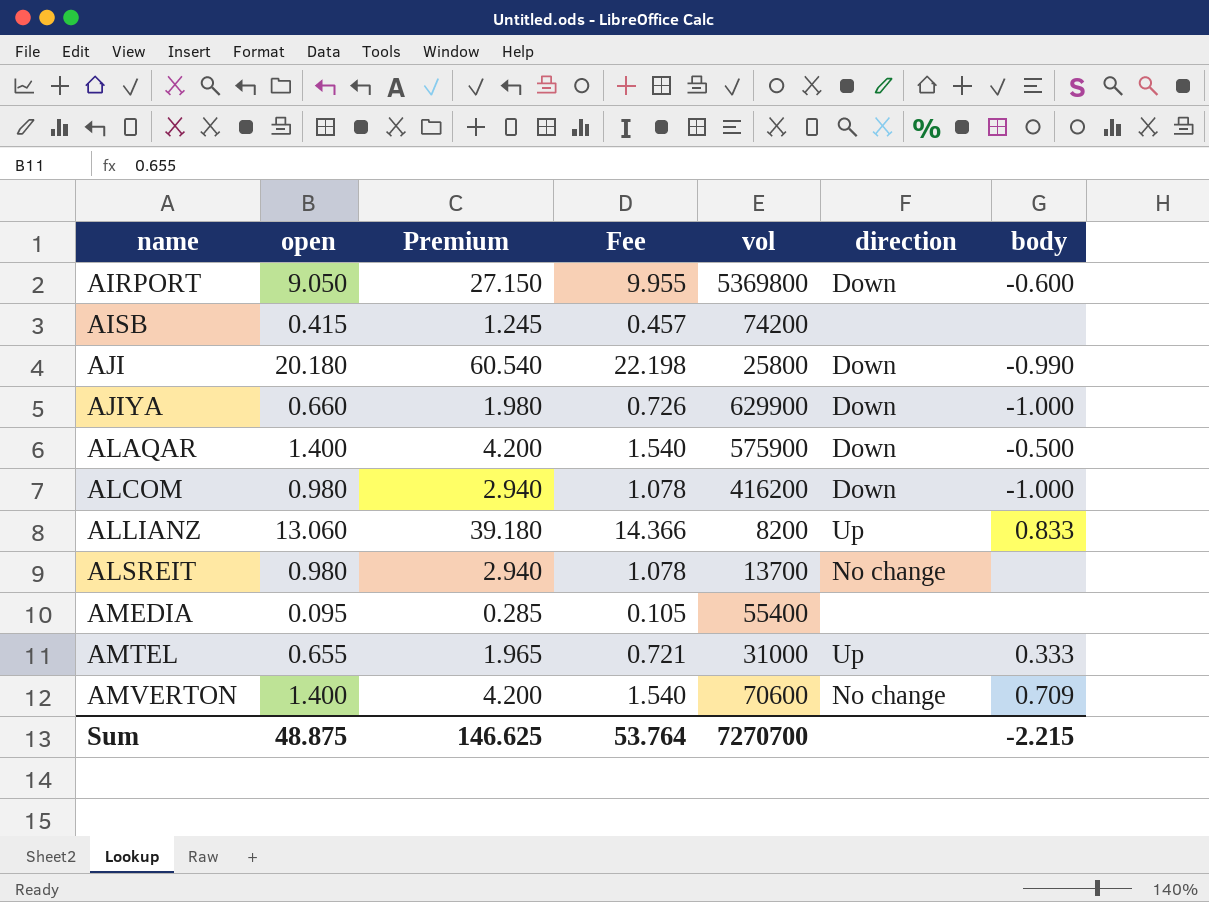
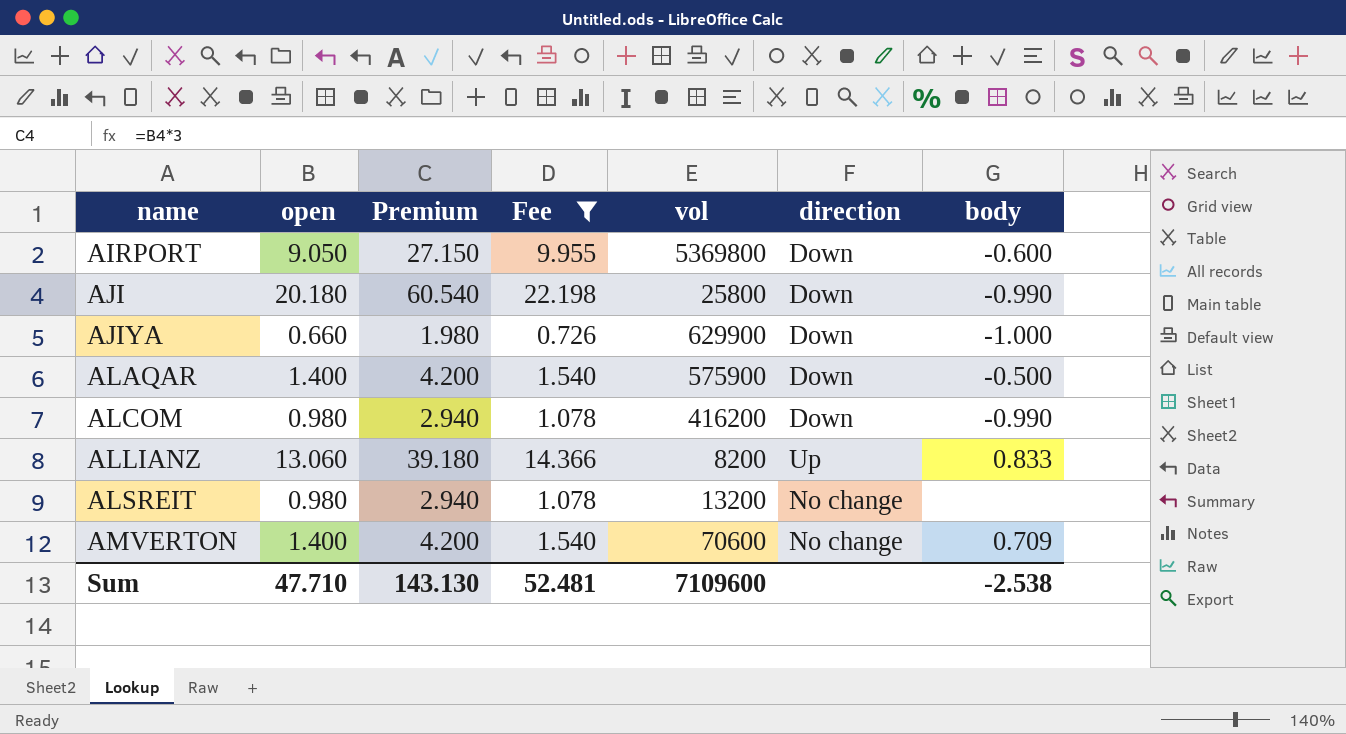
filter: none -> Fee >= 0.726
ALCOM | body: -1.000 -> -0.990
ALSREIT | vol: 13700 -> 13200
Sum | open: 48.875 -> 47.710
Sum | Premium: 146.625 -> 143.130
Sum | Fee: 53.764 -> 52.481
Sum | vol: 7270700 -> 7109600
Sum | body: -2.215 -> -2.538

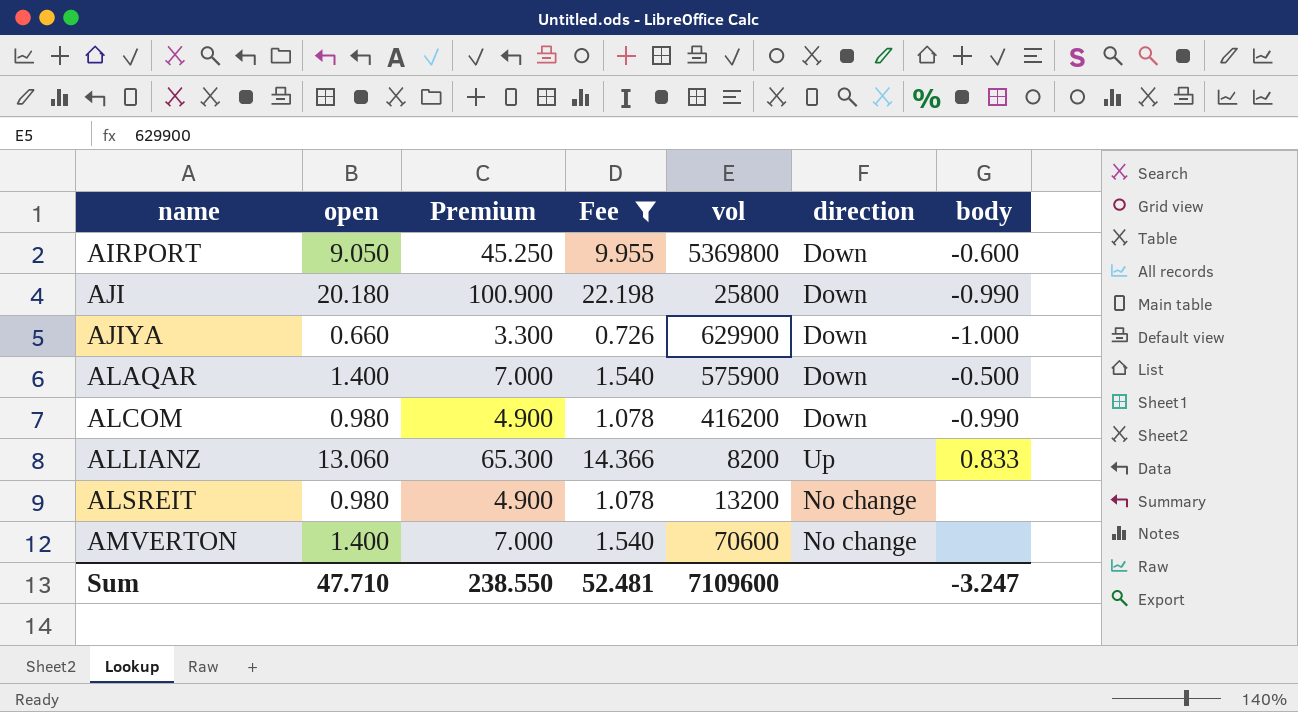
column Premium | formula: [open] * 3 -> [open] * 5
AMVERTON | body: 0.709 -> none
Sum | Premium: 143.130 -> 238.550
Sum | body: -2.538 -> -3.247

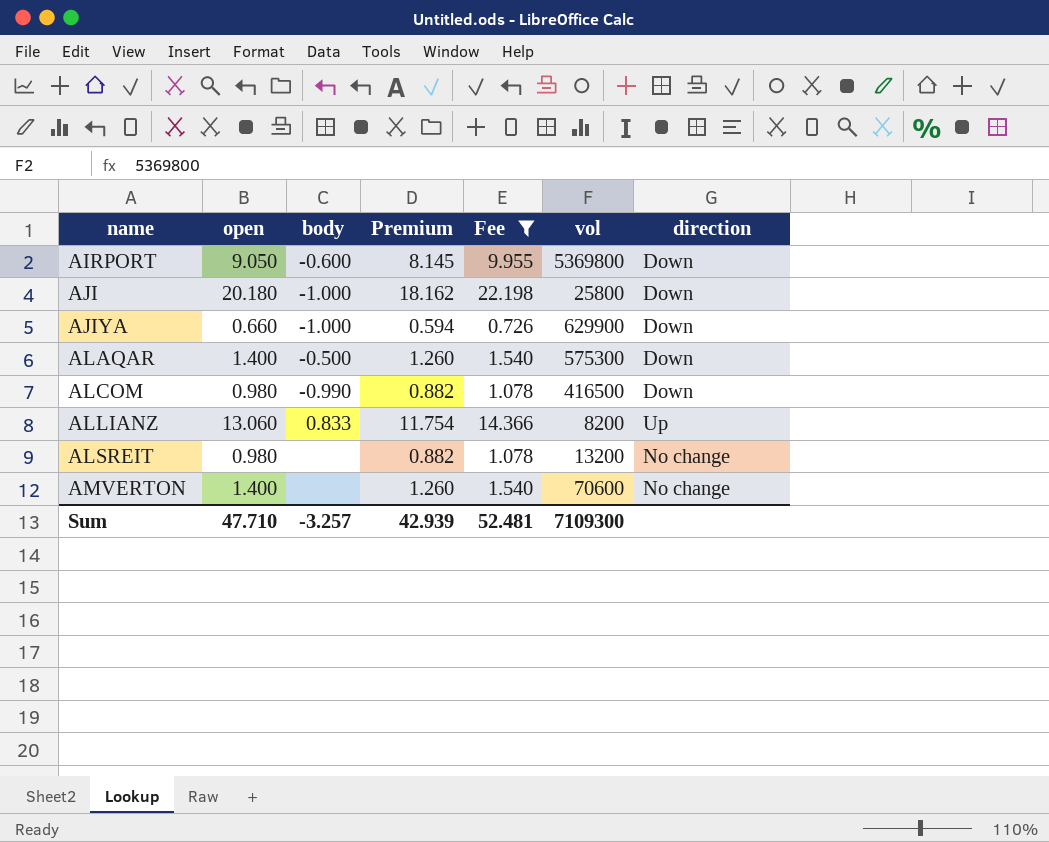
column body | position: 7 -> 3
column Premium | formula: [open] * 5 -> [open] * 0.9
AJI | body: -0.990 -> -1.000
ALAQAR | vol: 575900 -> 575300
ALCOM | vol: 416200 -> 416500
Sum | body: -3.247 -> -3.257
Sum | Premium: 238.550 -> 42.939
Sum | vol: 7109600 -> 7109300

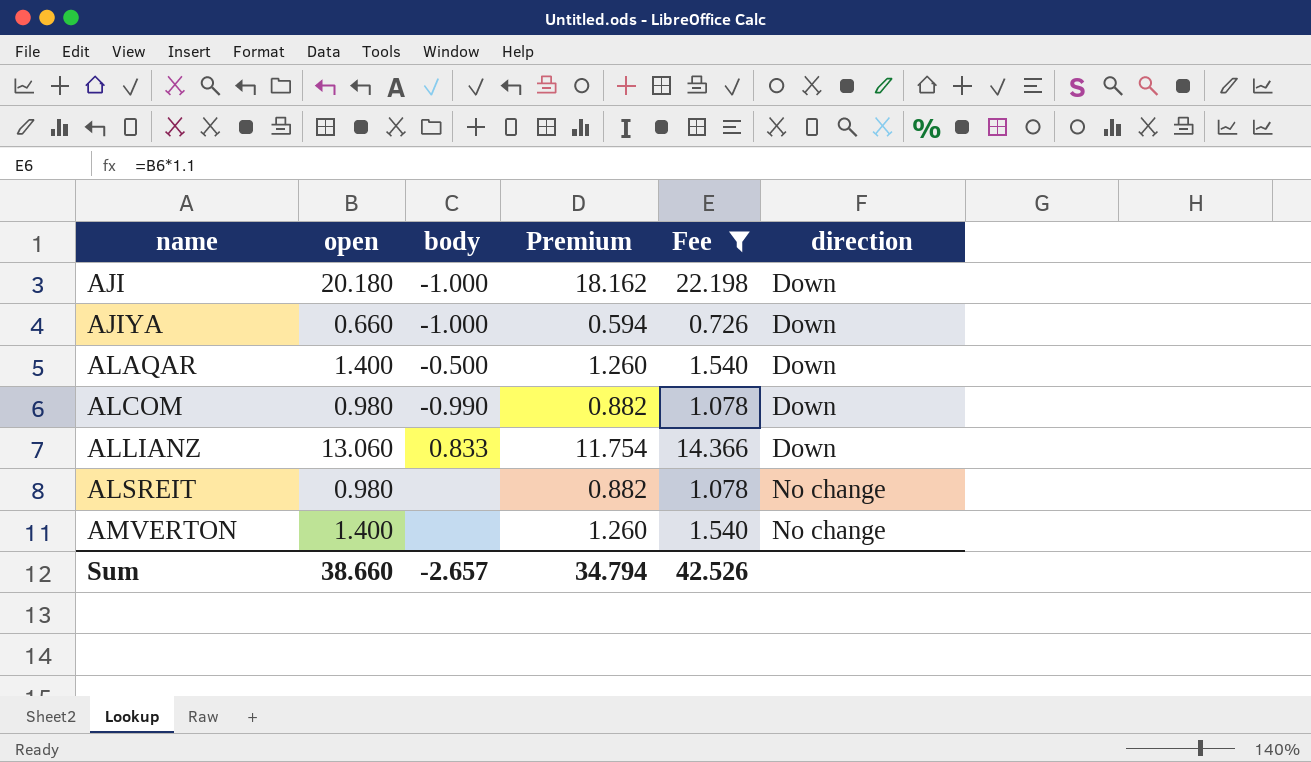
column vol | position: 6 -> none
row AIRPORT: 9.050 | -0.600 | 8.145 | 9.955 | 5369800 | Down -> none
ALLIANZ | direction: Up -> Down
Sum | open: 47.710 -> 38.660
Sum | body: -3.257 -> -2.657
Sum | Premium: 42.939 -> 34.794
Sum | Fee: 52.481 -> 42.526

